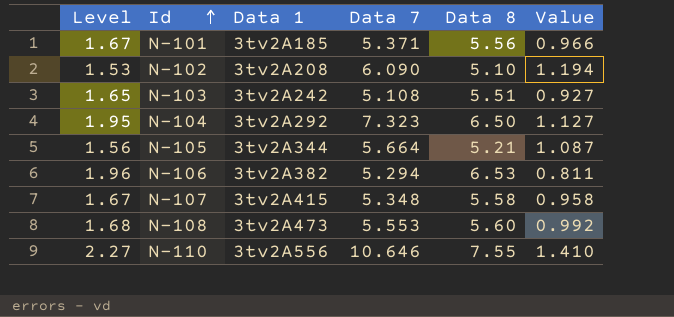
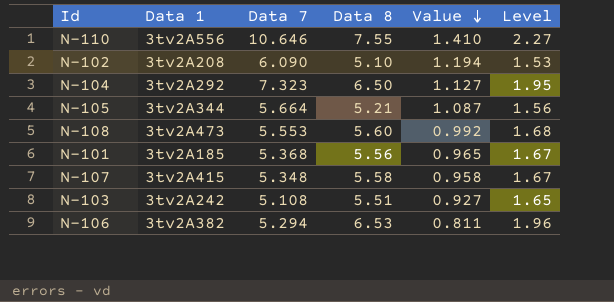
row order: Id ascending -> Value descending
column Level | position: 1 -> 6
N-101 | Data 7: 5.371 -> 5.368
N-101 | Value: 0.966 -> 0.965

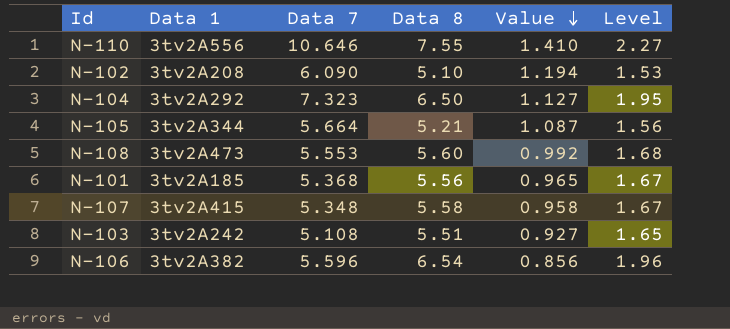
N-106 | Data 7: 5.294 -> 5.596
N-106 | Data 8: 6.53 -> 6.54
N-106 | Value: 0.811 -> 0.856

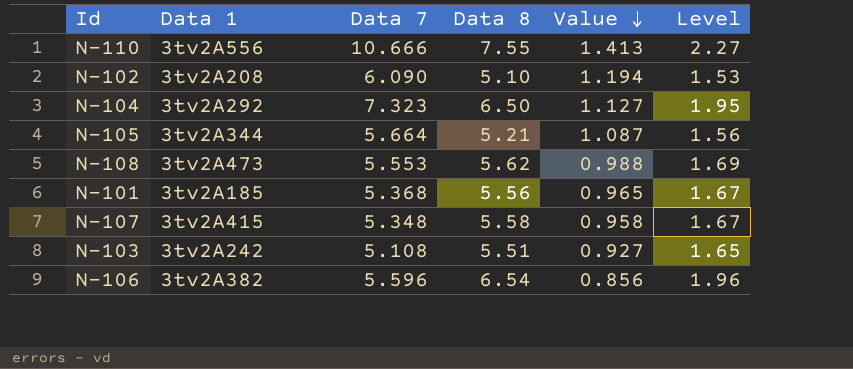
N-110 | Data 7: 10.646 -> 10.666
N-110 | Value: 1.410 -> 1.413
N-108 | Data 8: 5.60 -> 5.62
N-108 | Value: 0.992 -> 0.988
N-108 | Level: 1.68 -> 1.69

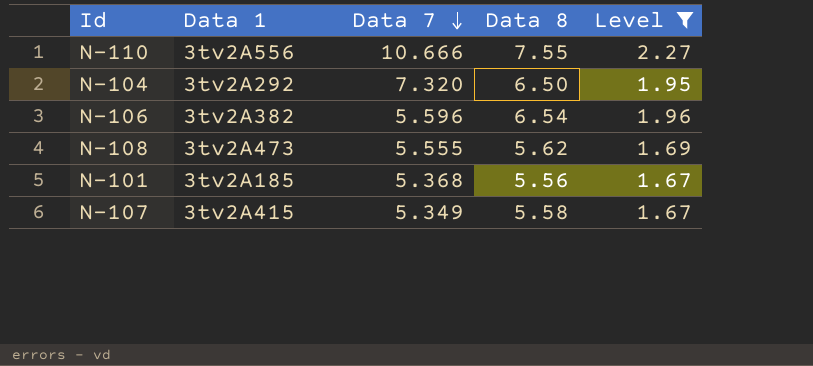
filter: none -> Level >= 1.67
row order: Value descending -> Data 7 descending
column Value | formula: [Data 7] / [Data 8] -> none
N-104 | Data 7: 7.323 -> 7.320
N-108 | Data 7: 5.553 -> 5.555
N-107 | Data 7: 5.348 -> 5.349

